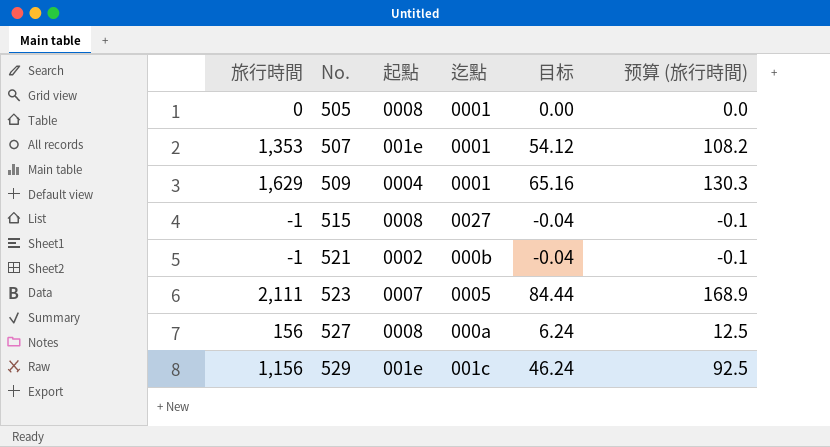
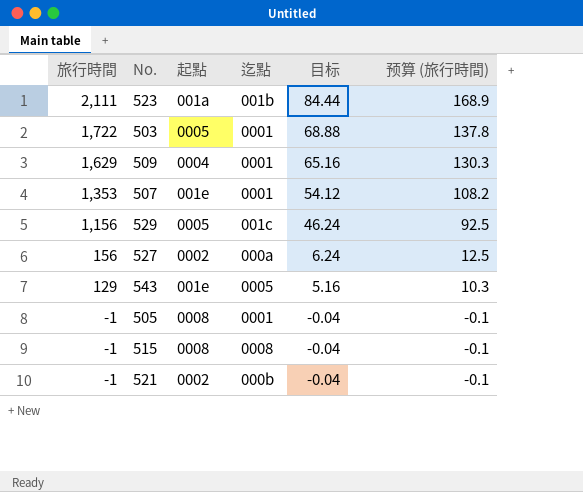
row order: No. ascending -> 旅行時間 descending
523 | 起點: 0007 -> 001a
523 | 迄點: 0005 -> 001b
row 503: none -> 1,722 | 0005 | 0001 | 68.88 | 137.8
529 | 起點: 001e -> 0005
527 | 起點: 0008 -> 0002
row 543: none -> 129 | 001e | 0005 | 5.16 | 10.3
505 | 旅行時間: 0 -> -1
505 | 目标: 0.00 -> -0.04
505 | 预算 (旅行時間): 0.0 -> -0.1
515 | 迄點: 0027 -> 0008

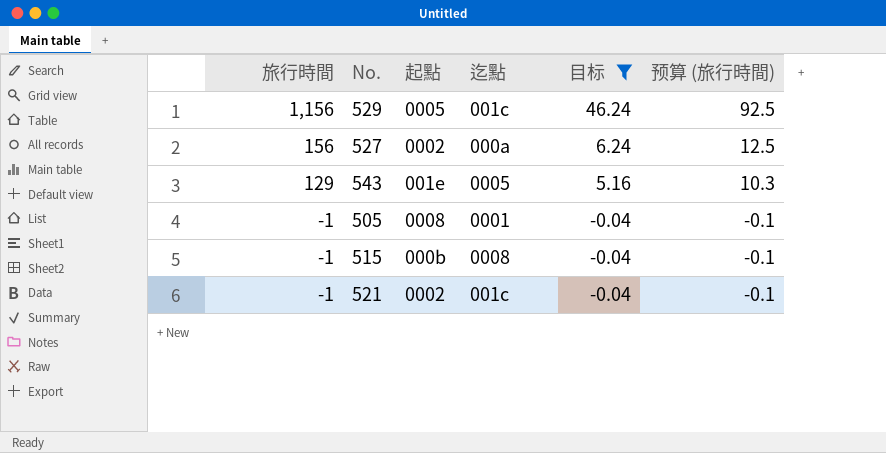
filter: none -> 目标 <= 46.24
515 | 起點: 0008 -> 000b
521 | 迄點: 000b -> 001c

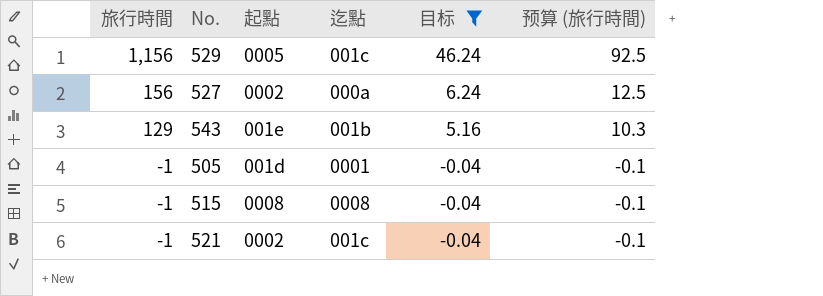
543 | 迄點: 0005 -> 001b
505 | 起點: 0008 -> 001d
515 | 起點: 000b -> 0008

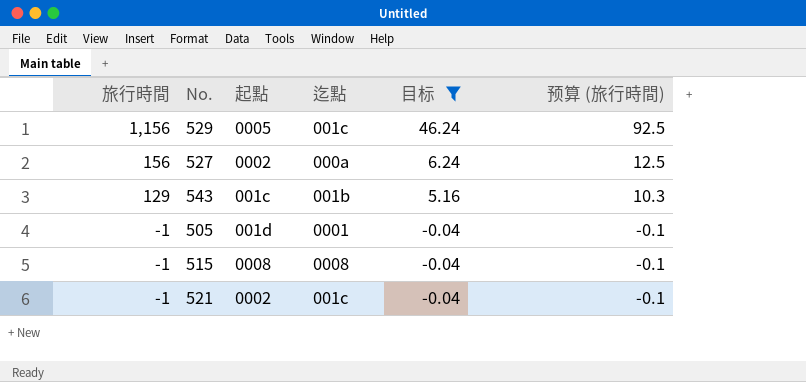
543 | 起點: 001e -> 001c

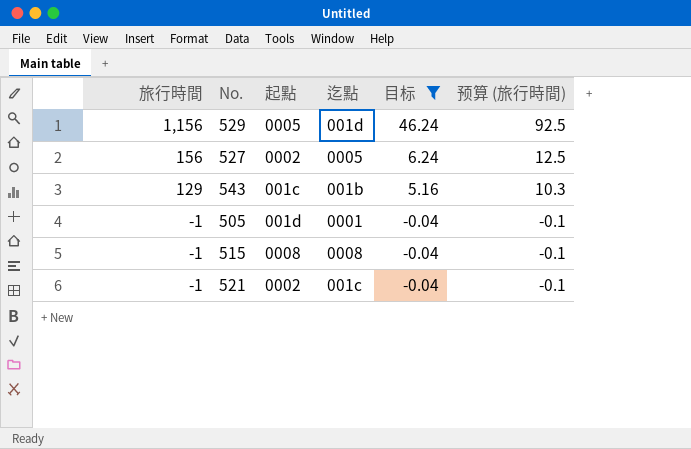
529 | 迄點: 001c -> 001d
527 | 迄點: 000a -> 0005

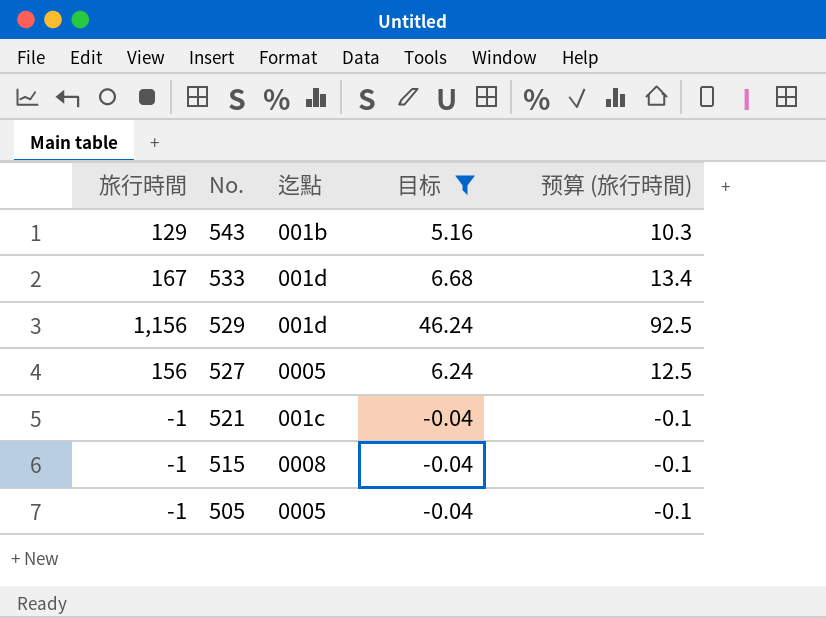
row order: 旅行時間 descending -> No. descending
column 起點 | position: 3 -> none
row 533: none -> 167 | 001d | 6.68 | 13.4
505 | 迄點: 0001 -> 0005

